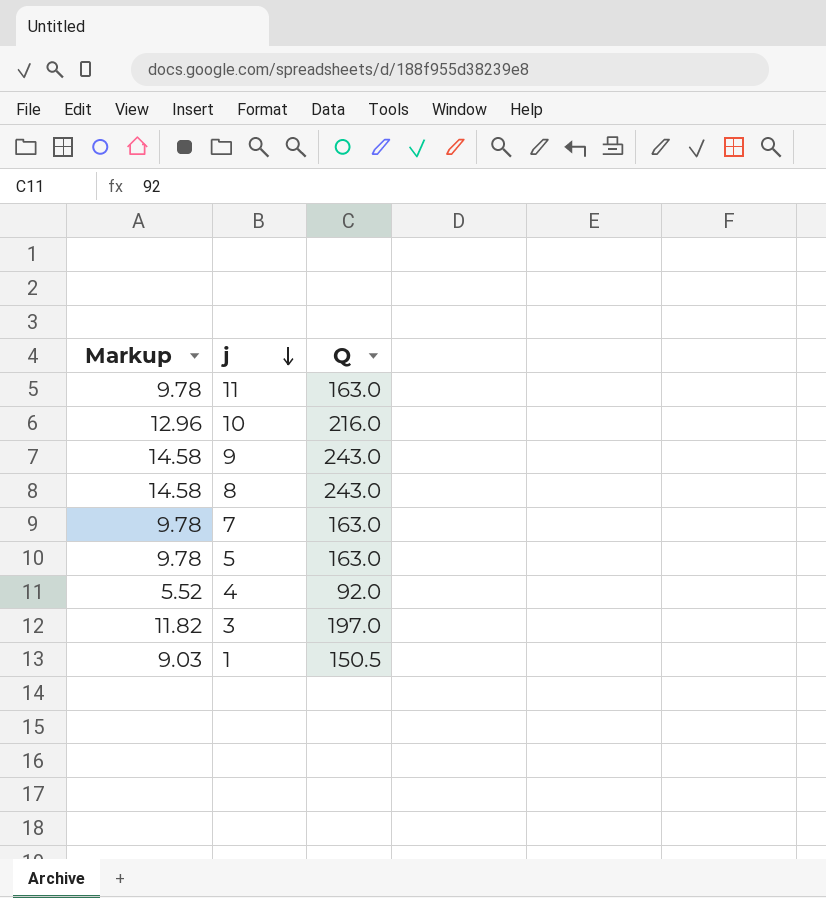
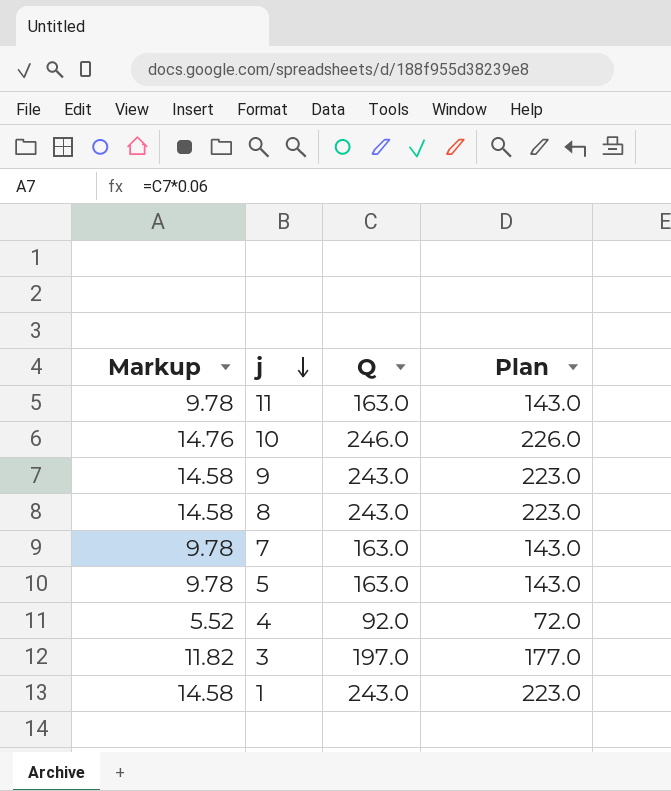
column Plan | formula: none -> [Q] - 20
10 | Markup: 12.96 -> 14.76
10 | Q: 216.0 -> 246.0
1 | Markup: 9.03 -> 14.58
1 | Q: 150.5 -> 243.0

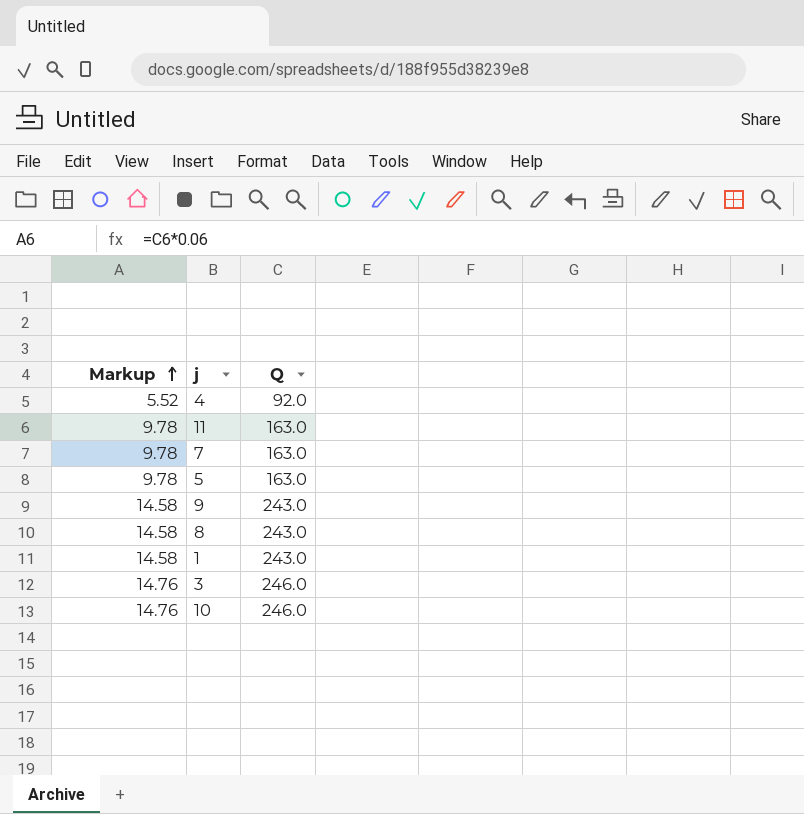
row order: j descending -> Markup ascending
column Plan | formula: [Q] - 20 -> none
3 | Markup: 11.82 -> 14.76
3 | Q: 197.0 -> 246.0

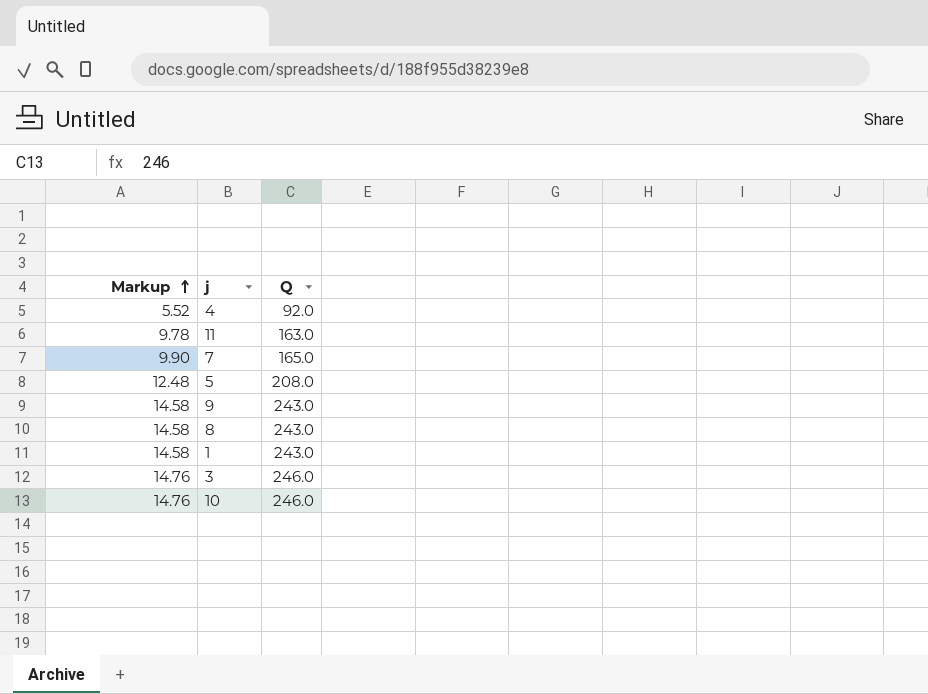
7 | Markup: 9.78 -> 9.90
7 | Q: 163.0 -> 165.0
5 | Markup: 9.78 -> 12.48
5 | Q: 163.0 -> 208.0

